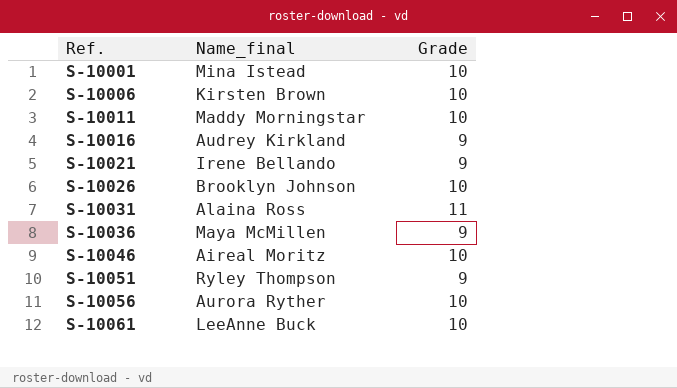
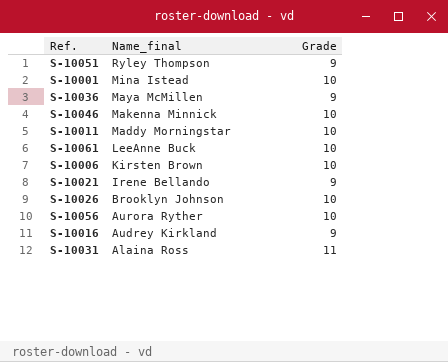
row order: Ref. ascending -> Name_final descending
S-10046 | Name_final: Aireal Moritz -> Makenna Minnick

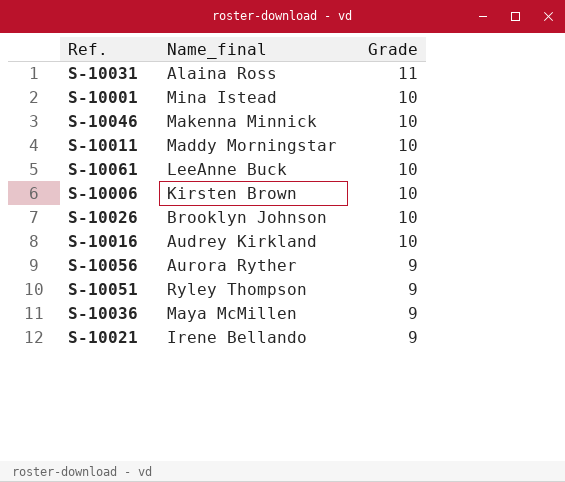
row order: Name_final descending -> Grade descending
S-10016 | Grade: 9 -> 10
S-10056 | Grade: 10 -> 9

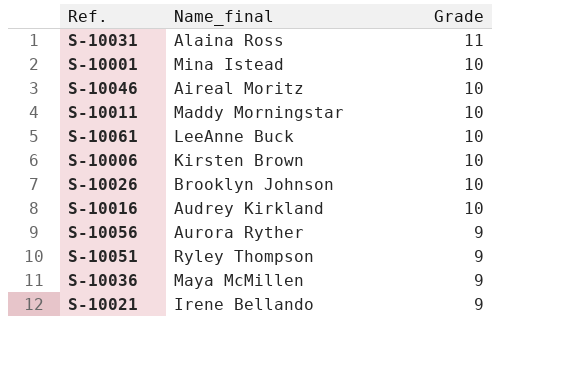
S-10046 | Name_final: Makenna Minnick -> Aireal Moritz

